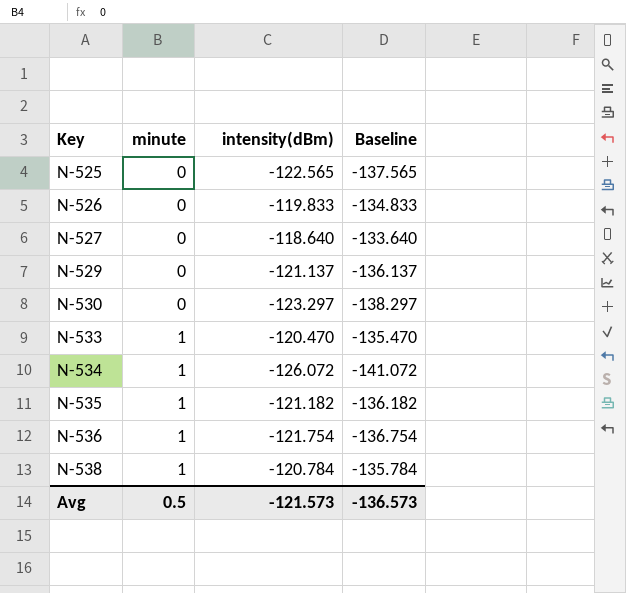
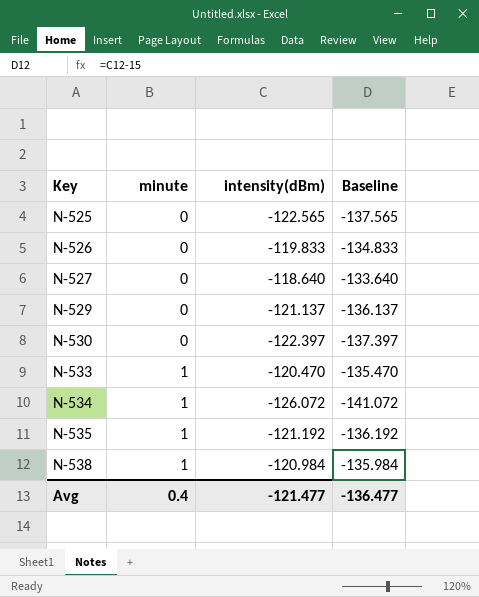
row N-536: 1 | -121.754 | -136.754 -> none
N-530 | intensity(dBm): -123.297 -> -122.397
N-530 | Baseline: -138.297 -> -137.397
N-535 | intensity(dBm): -121.182 -> -121.192
N-535 | Baseline: -136.182 -> -136.192
N-538 | intensity(dBm): -120.784 -> -120.984
N-538 | Baseline: -135.784 -> -135.984
Avg | minute: 0.5 -> 0.4
Avg | intensity(dBm): -121.573 -> -121.477
Avg | Baseline: -136.573 -> -136.477

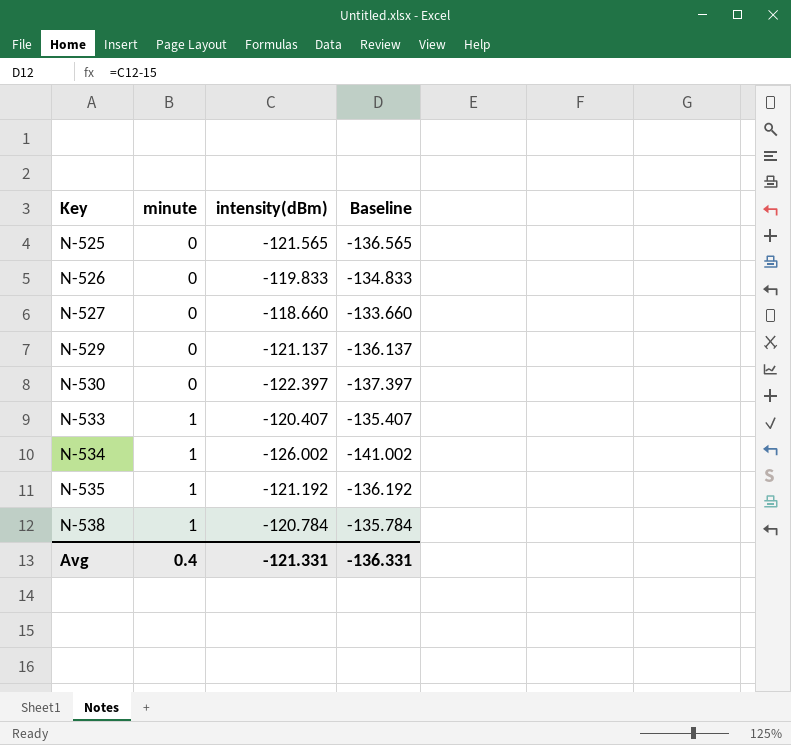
N-525 | intensity(dBm): -122.565 -> -121.565
N-525 | Baseline: -137.565 -> -136.565
N-527 | intensity(dBm): -118.640 -> -118.660
N-527 | Baseline: -133.640 -> -133.660
N-533 | intensity(dBm): -120.470 -> -120.407
N-533 | Baseline: -135.470 -> -135.407
N-534 | intensity(dBm): -126.072 -> -126.002
N-534 | Baseline: -141.072 -> -141.002
N-538 | intensity(dBm): -120.984 -> -120.784
N-538 | Baseline: -135.984 -> -135.784
Avg | intensity(dBm): -121.477 -> -121.331
Avg | Baseline: -136.477 -> -136.331

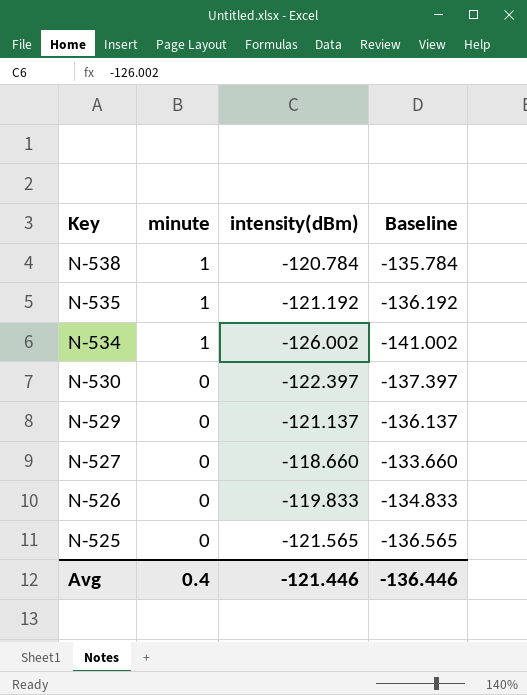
row order: Key ascending -> Key descending
row N-533: 1 | -120.407 | -135.407 -> none
Avg | intensity(dBm): -121.331 -> -121.446
Avg | Baseline: -136.331 -> -136.446

